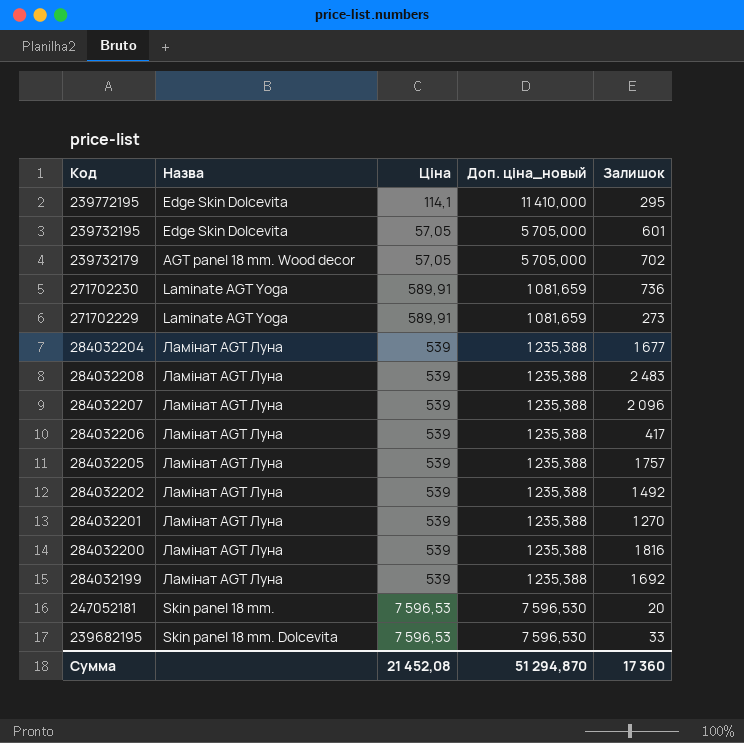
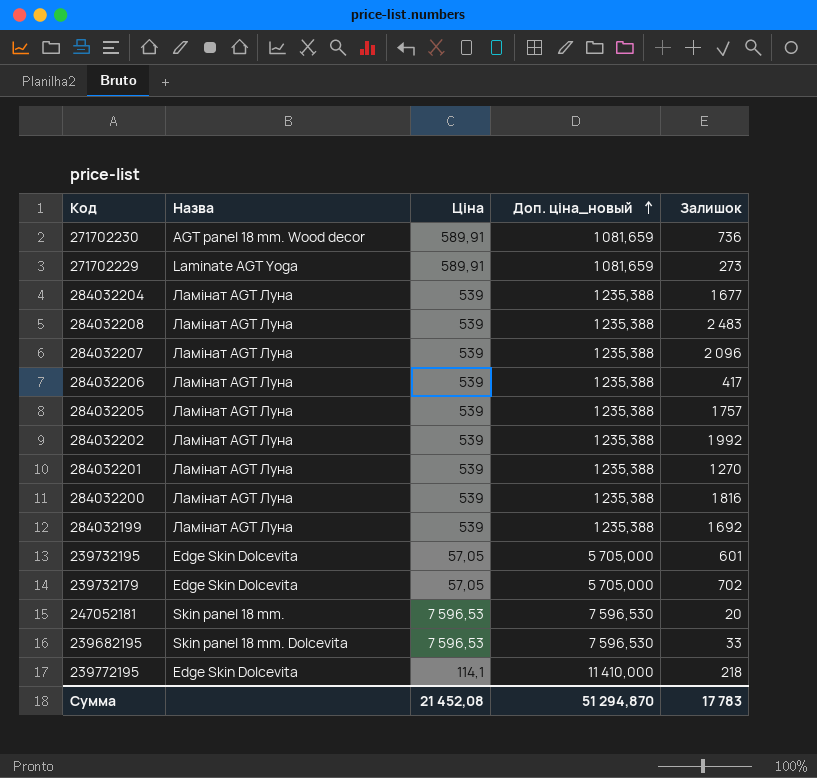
row order: none -> Доп. ціна_новый ascending
271702230 | Назва: Laminate AGT Yoga -> AGT panel 18 mm. Wood decor
284032202 | Залишок: 1 492 -> 1 992
239732179 | Назва: AGT panel 18 mm. Wood decor -> Edge Skin Dolcevita
239772195 | Залишок: 295 -> 218
Сумма | Залишок: 17 360 -> 17 783

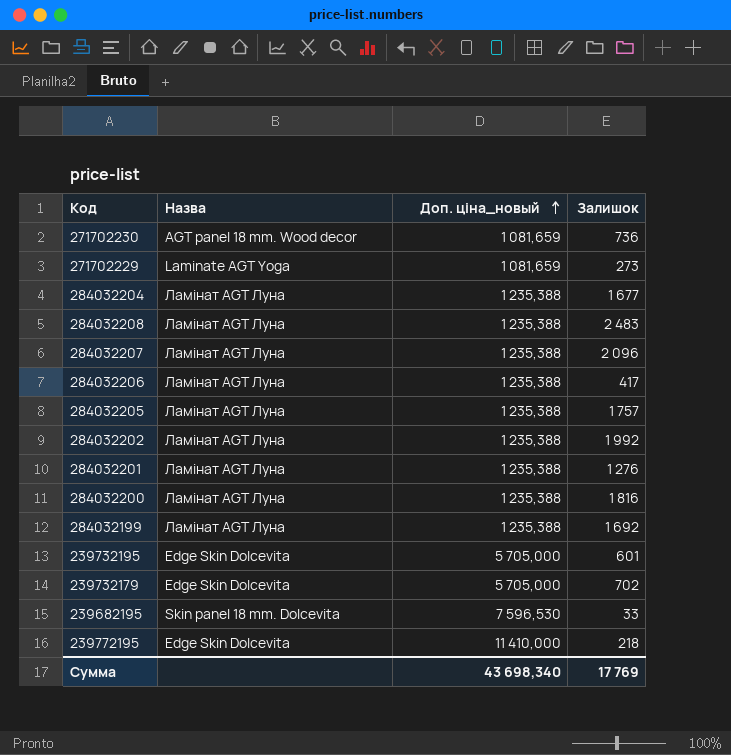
column Ціна | position: 3 -> none
row 247052181: Skin panel 18 mm. | 7 596,53 | 7 596,530 | 20 -> none
284032201 | Залишок: 1 270 -> 1 276
Сумма | Доп. ціна_новый: 51 294,870 -> 43 698,340
Сумма | Залишок: 17 783 -> 17 769

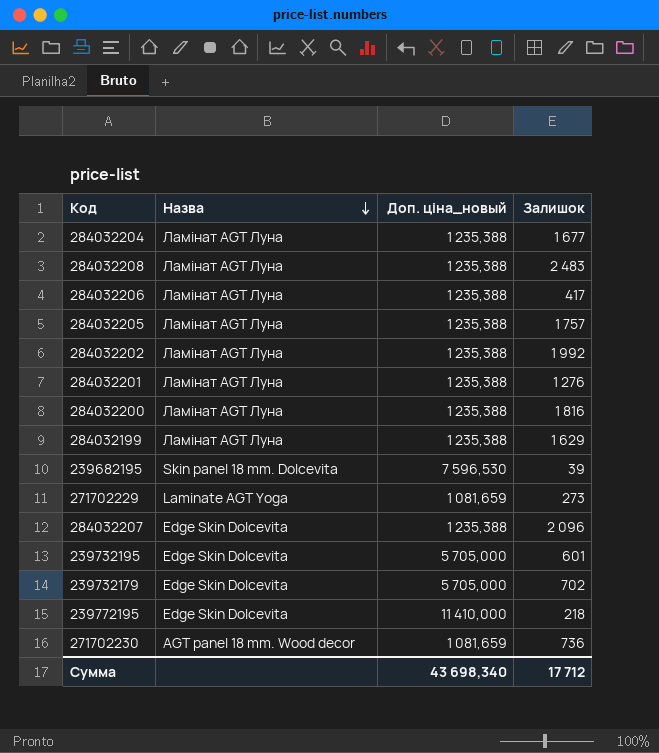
row order: Доп. ціна_новый ascending -> Назва descending
284032199 | Залишок: 1 692 -> 1 629
239682195 | Залишок: 33 -> 39
284032207 | Назва: Ламінат AGT Луна -> Edge Skin Dolcevita
Сумма | Залишок: 17 769 -> 17 712

